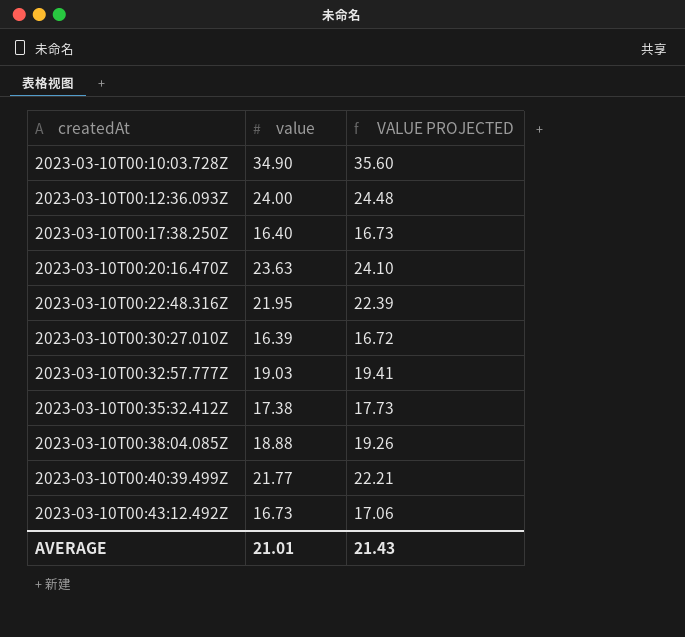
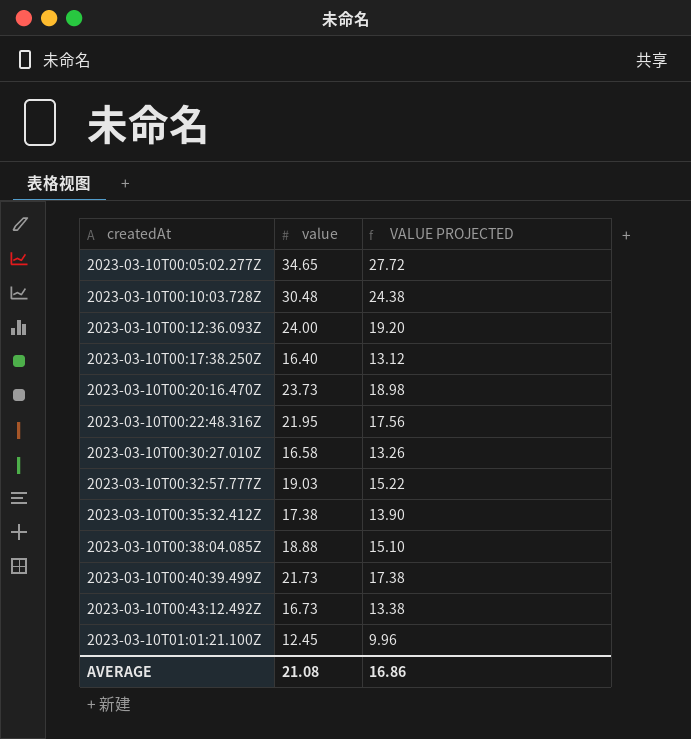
column VALUE PROJECTED | formula: [value] * 1.02 -> [value] * 0.8
row 2023-03-10T00:05:02.277Z: none -> 34.65 | 27.72
2023-03-10T00:10:03.728Z | value: 34.90 -> 30.48
2023-03-10T00:20:16.470Z | value: 23.63 -> 23.73
2023-03-10T00:30:27.010Z | value: 16.39 -> 16.58
2023-03-10T00:40:39.499Z | value: 21.77 -> 21.73
row 2023-03-10T01:01:21.100Z: none -> 12.45 | 9.96
AVERAGE | value: 21.01 -> 21.08
AVERAGE | VALUE PROJECTED: 21.43 -> 16.86

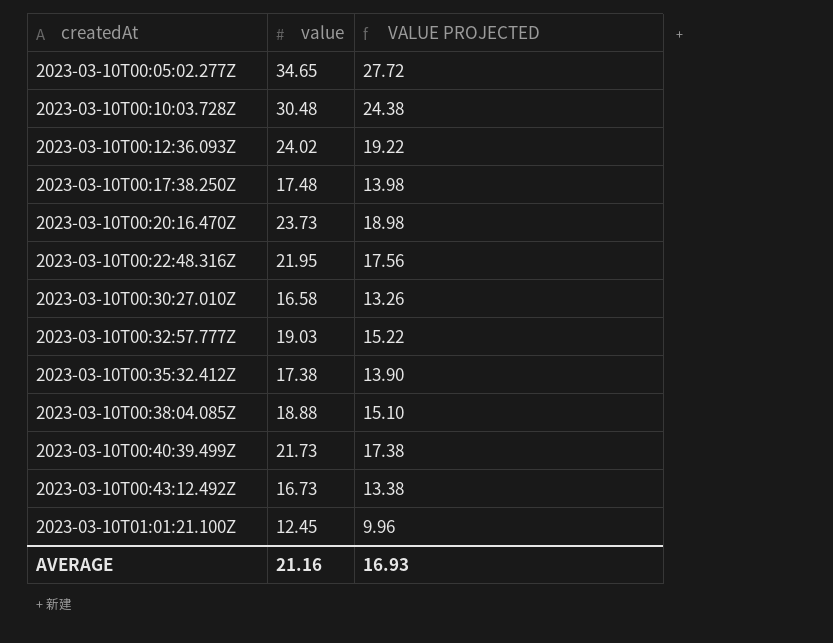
2023-03-10T00:12:36.093Z | value: 24.00 -> 24.02
2023-03-10T00:12:36.093Z | VALUE PROJECTED: 19.20 -> 19.22
2023-03-10T00:17:38.250Z | value: 16.40 -> 17.48
2023-03-10T00:17:38.250Z | VALUE PROJECTED: 13.12 -> 13.98
AVERAGE | value: 21.08 -> 21.16
AVERAGE | VALUE PROJECTED: 16.86 -> 16.93

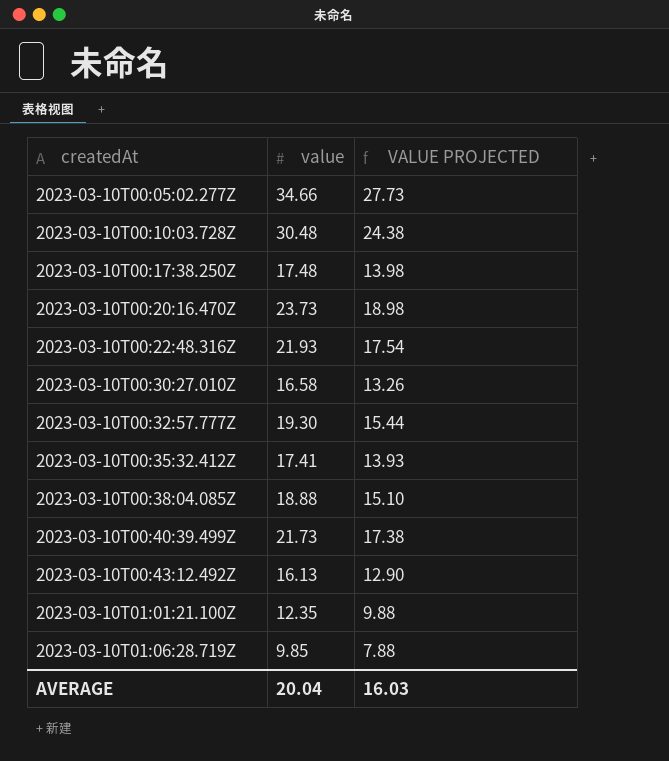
row 2023-03-10T00:12:36.093Z: 24.02 | 19.22 -> none
2023-03-10T00:05:02.277Z | value: 34.65 -> 34.66
2023-03-10T00:05:02.277Z | VALUE PROJECTED: 27.72 -> 27.73
2023-03-10T00:22:48.316Z | value: 21.95 -> 21.93
2023-03-10T00:22:48.316Z | VALUE PROJECTED: 17.56 -> 17.54
2023-03-10T00:32:57.777Z | value: 19.03 -> 19.30
2023-03-10T00:32:57.777Z | VALUE PROJECTED: 15.22 -> 15.44
2023-03-10T00:35:32.412Z | value: 17.38 -> 17.41
2023-03-10T00:35:32.412Z | VALUE PROJECTED: 13.90 -> 13.93
2023-03-10T00:43:12.492Z | value: 16.73 -> 16.13
2023-03-10T00:43:12.492Z | VALUE PROJECTED: 13.38 -> 12.90
2023-03-10T01:01:21.100Z | value: 12.45 -> 12.35
2023-03-10T01:01:21.100Z | VALUE PROJECTED: 9.96 -> 9.88
row 2023-03-10T01:06:28.719Z: none -> 9.85 | 7.88
AVERAGE | value: 21.16 -> 20.04
AVERAGE | VALUE PROJECTED: 16.93 -> 16.03

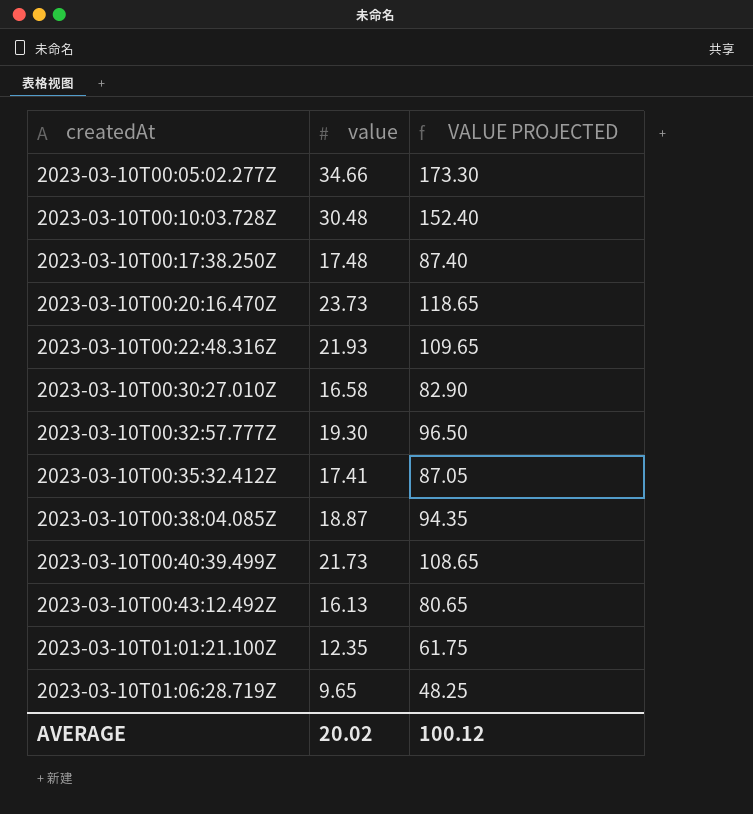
column VALUE PROJECTED | formula: [value] * 0.8 -> [value] * 5
2023-03-10T00:38:04.085Z | value: 18.88 -> 18.87
2023-03-10T01:06:28.719Z | value: 9.85 -> 9.65
AVERAGE | value: 20.04 -> 20.02
AVERAGE | VALUE PROJECTED: 16.03 -> 100.12

